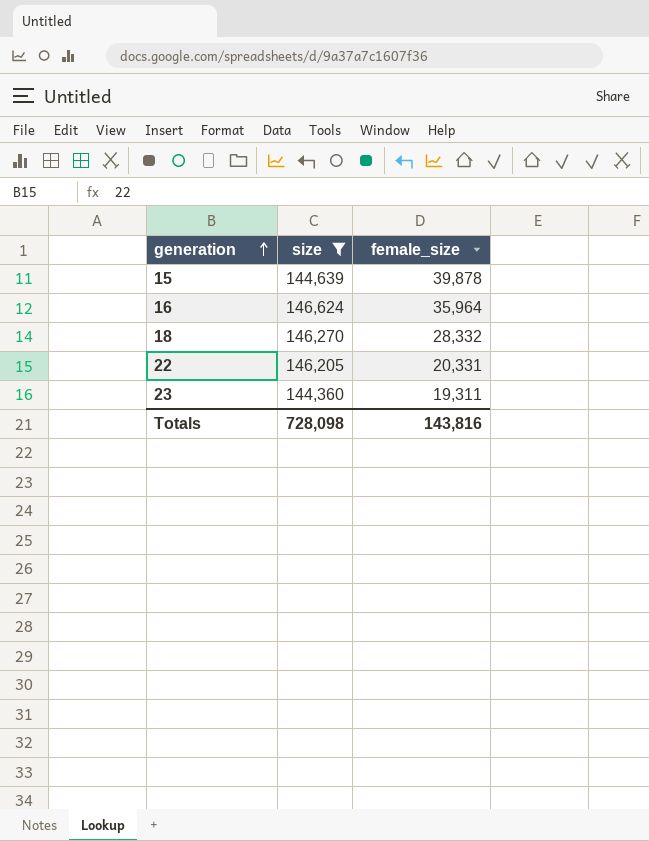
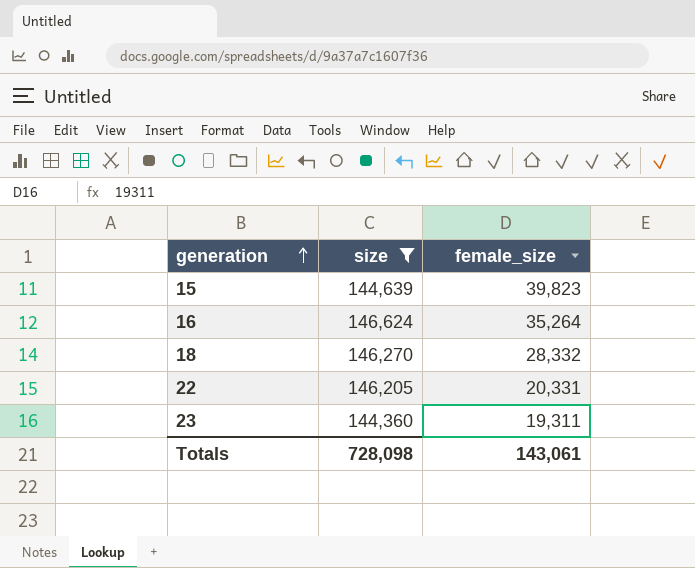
15 | female_size: 39,878 -> 39,823
16 | female_size: 35,964 -> 35,264
Totals | female_size: 143,816 -> 143,061

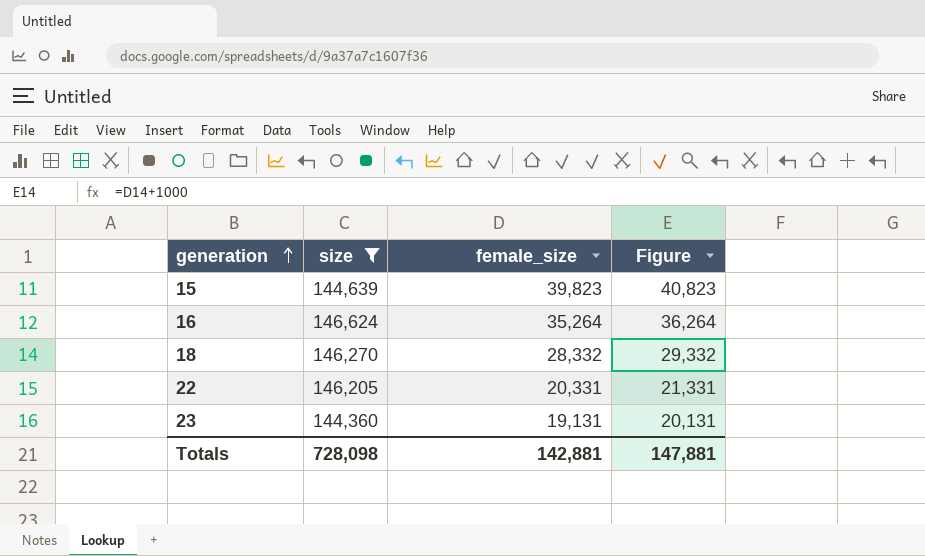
column Figure | formula: none -> [female_size] + 1000
23 | female_size: 19,311 -> 19,131
Totals | female_size: 143,061 -> 142,881

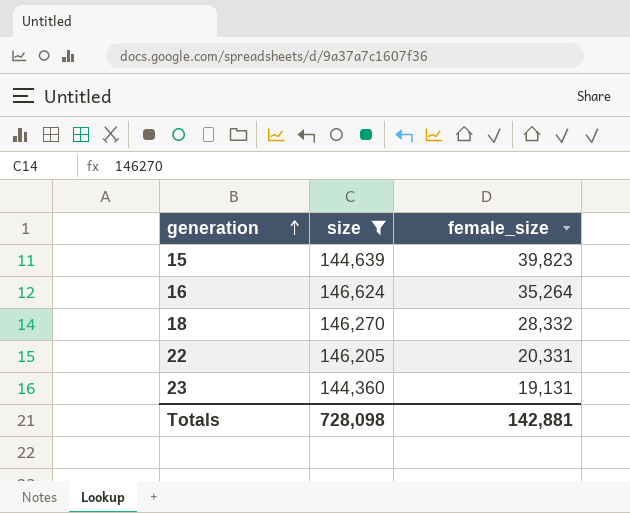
column Figure | formula: [female_size] + 1000 -> none

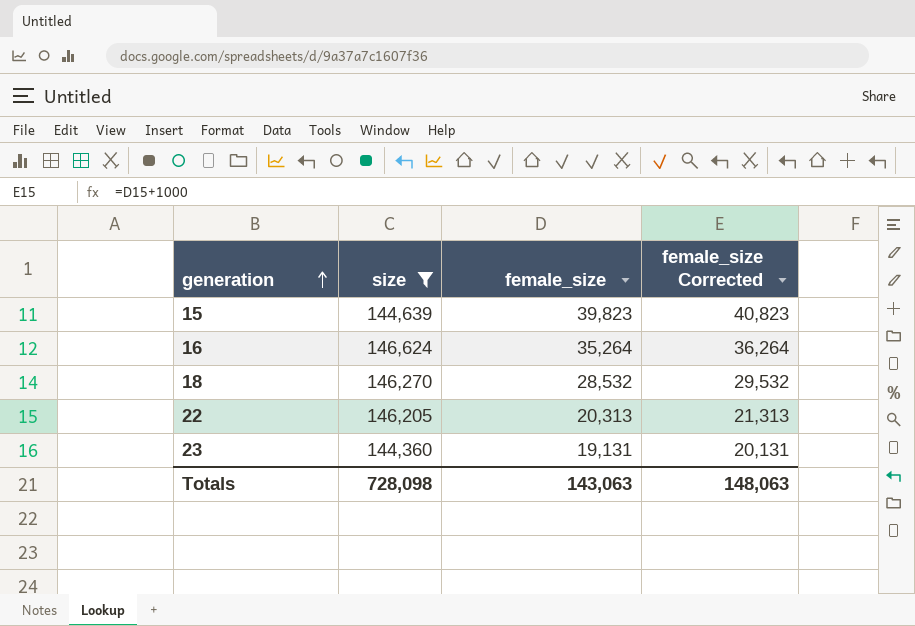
column female_size Corrected | formula: none -> [female_size] + 1000
18 | female_size: 28,332 -> 28,532
22 | female_size: 20,331 -> 20,313
Totals | female_size: 142,881 -> 143,063

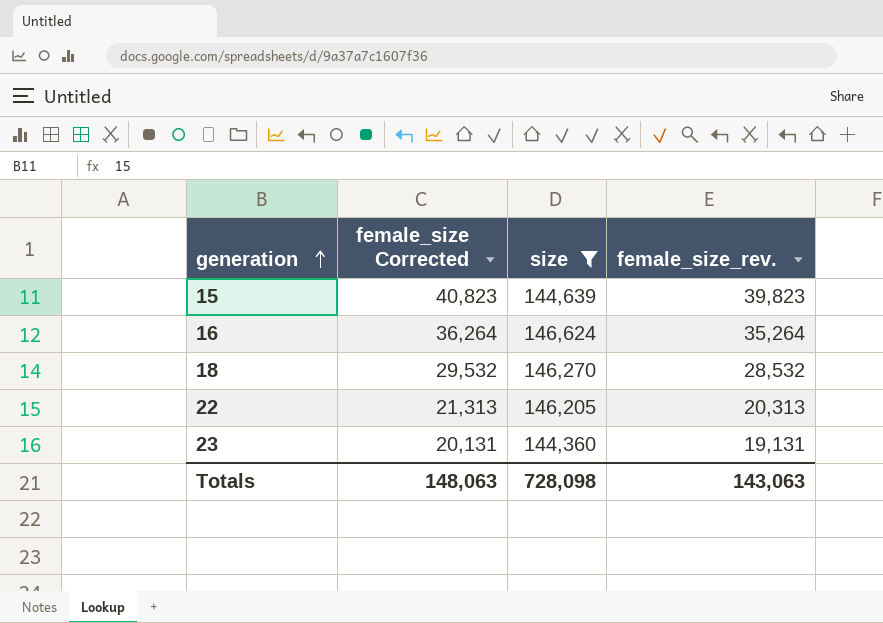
column female_size Corrected | position: 4 -> 2
column name: female_size -> female_size_rev.

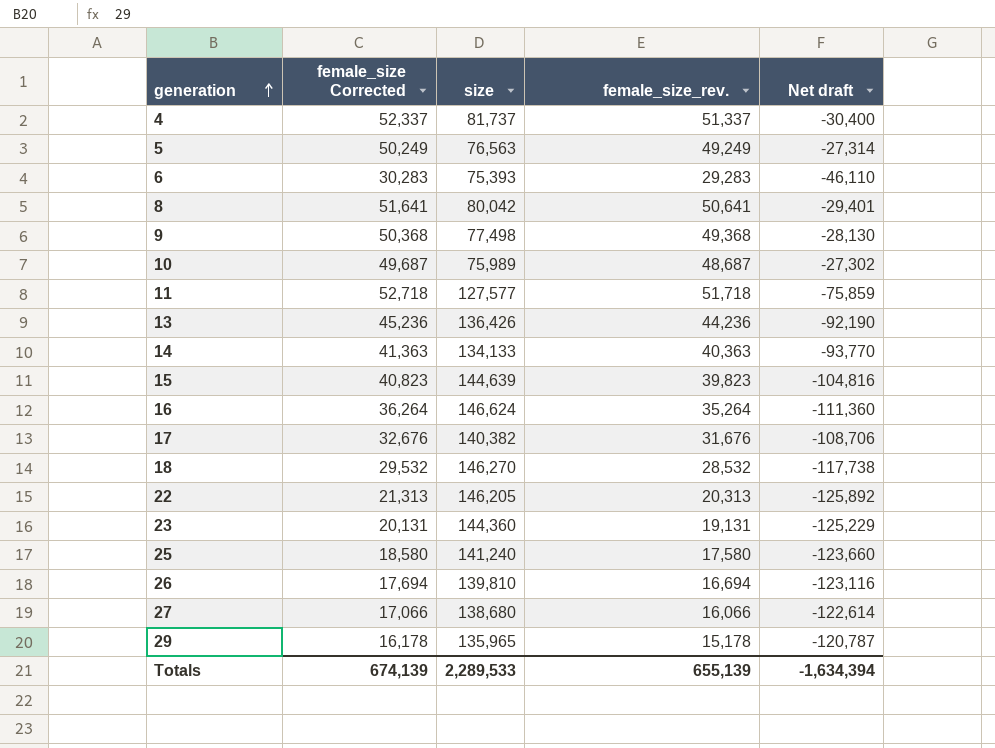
filter: size >= 144,360 -> none
column Net draft | formula: none -> [female_size_rev.] - [size]
Totals | female_size Corrected: 148,063 -> 674,139
Totals | size: 728,098 -> 2,289,533
Totals | female_size_rev.: 143,063 -> 655,139

